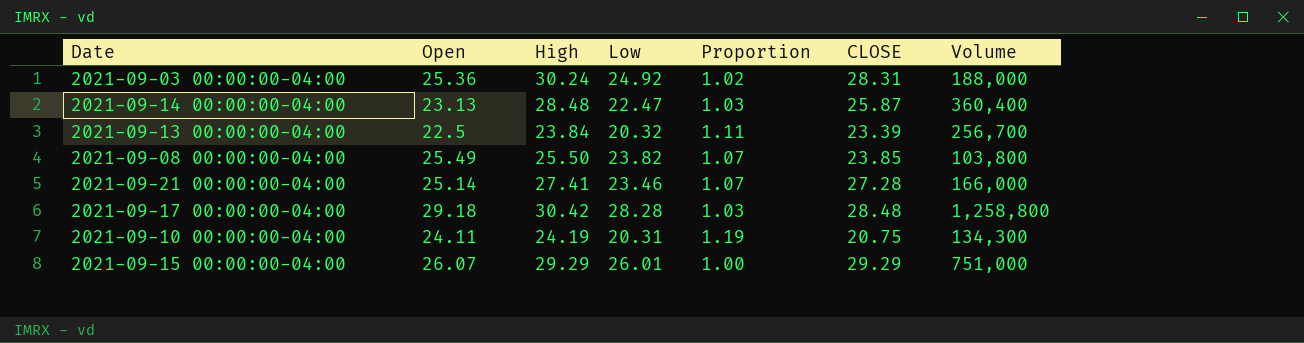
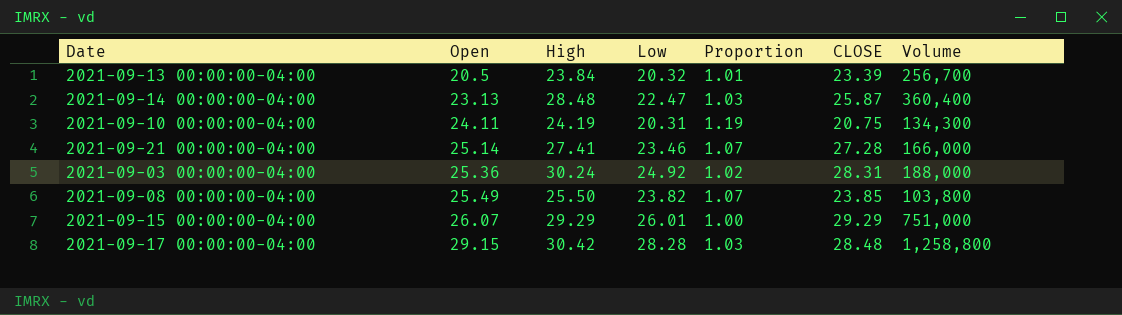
row order: none -> Open ascending
2021-09-13 00:00:00-04:00 | Open: 22.5 -> 20.5
2021-09-13 00:00:00-04:00 | Proportion: 1.11 -> 1.01
2021-09-17 00:00:00-04:00 | Open: 29.18 -> 29.15

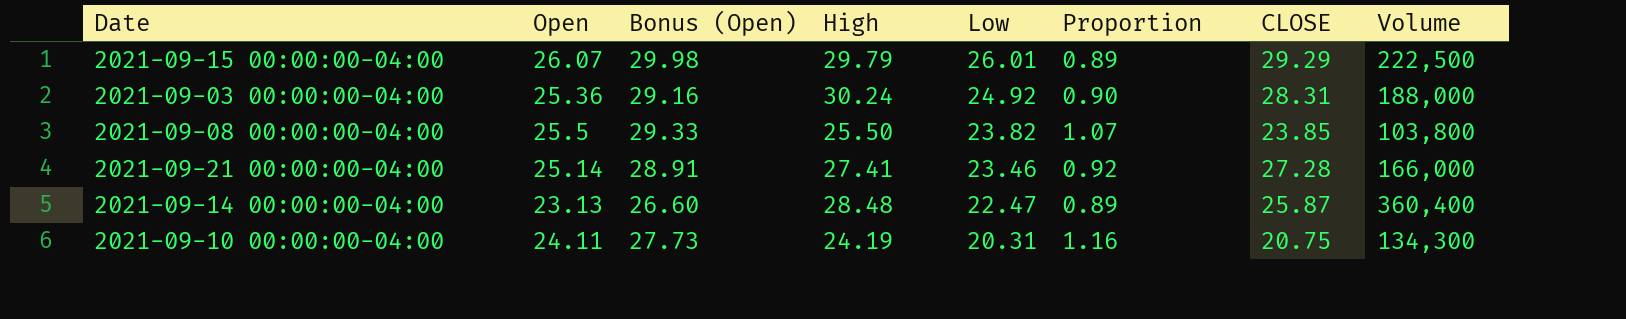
row order: Open ascending -> Low descending
column Bonus (Open) | formula: none -> [Open] * 1.15
column Proportion | formula: [Open] / [Low] -> [Open] / [CLOSE]
row 2021-09-13 00:00:00-04:00: 20.5 | 23.84 | 20.32 | 1.01 | 23.39 | 256,700 -> none
row 2021-09-17 00:00:00-04:00: 29.15 | 30.42 | 28.28 | 1.03 | 28.48 | 1,258,800 -> none
2021-09-15 00:00:00-04:00 | High: 29.29 -> 29.79
2021-09-15 00:00:00-04:00 | Volume: 751,000 -> 222,500
2021-09-08 00:00:00-04:00 | Open: 25.49 -> 25.5

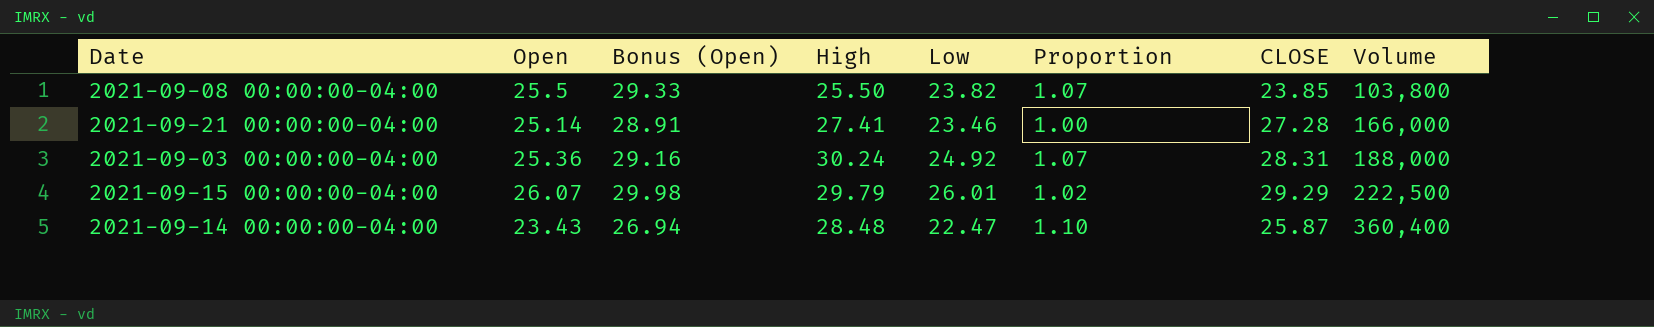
row order: Low descending -> Volume ascending
column Proportion | formula: [Open] / [CLOSE] -> [High] / [CLOSE]
row 2021-09-10 00:00:00-04:00: 24.11 | 27.73 | 24.19 | 20.31 | 1.16 | 20.75 | 134,300 -> none
2021-09-14 00:00:00-04:00 | Open: 23.13 -> 23.43
2021-09-14 00:00:00-04:00 | Bonus (Open): 26.60 -> 26.94

